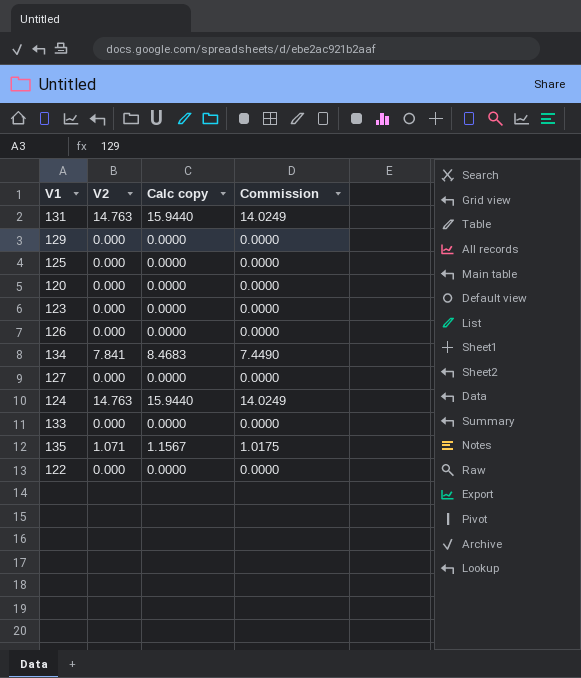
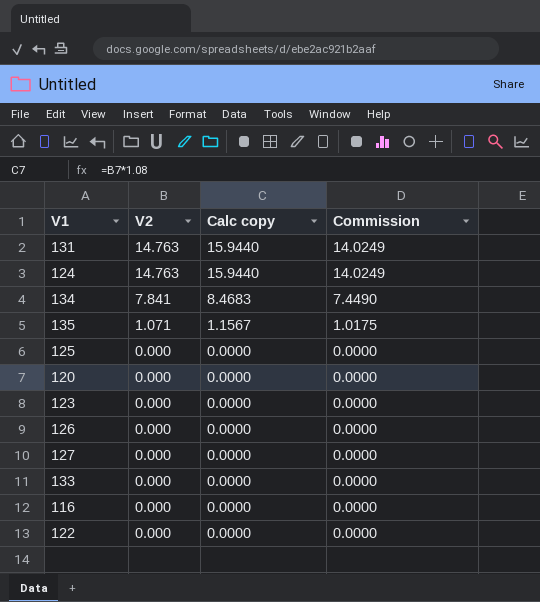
row order: none -> V2 descending
row 129: 0.000 | 0.0000 | 0.0000 -> none
row 116: none -> 0.000 | 0.0000 | 0.0000

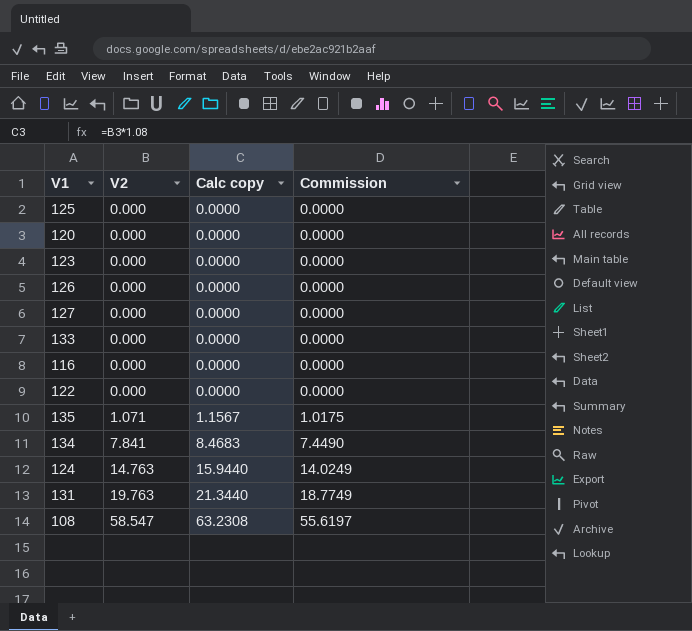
row order: V2 descending -> V2 ascending
131 | V2: 14.763 -> 19.763
131 | Calc copy: 15.9440 -> 21.3440
131 | Commission: 14.0249 -> 18.7749
row 108: none -> 58.547 | 63.2308 | 55.6197

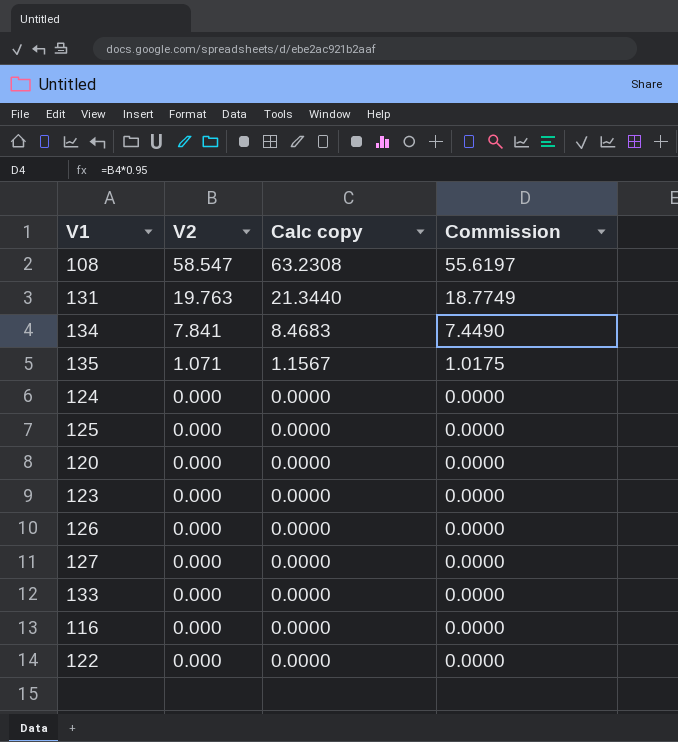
row order: V2 ascending -> V2 descending
124 | V2: 14.763 -> 0.000
124 | Calc copy: 15.9440 -> 0.0000
124 | Commission: 14.0249 -> 0.0000

